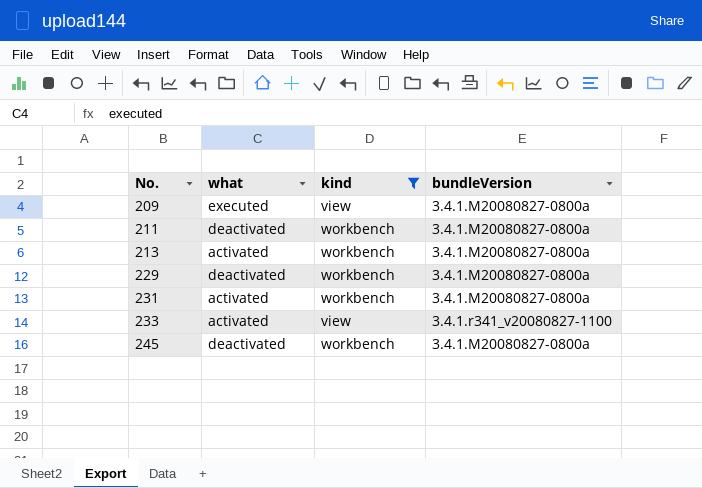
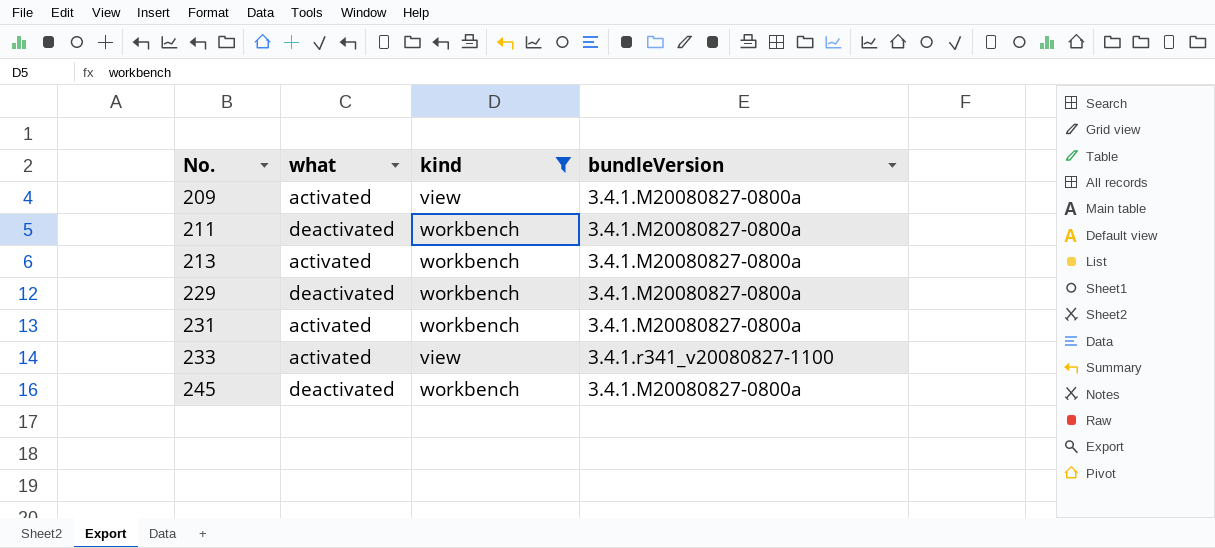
209 | what: executed -> activated

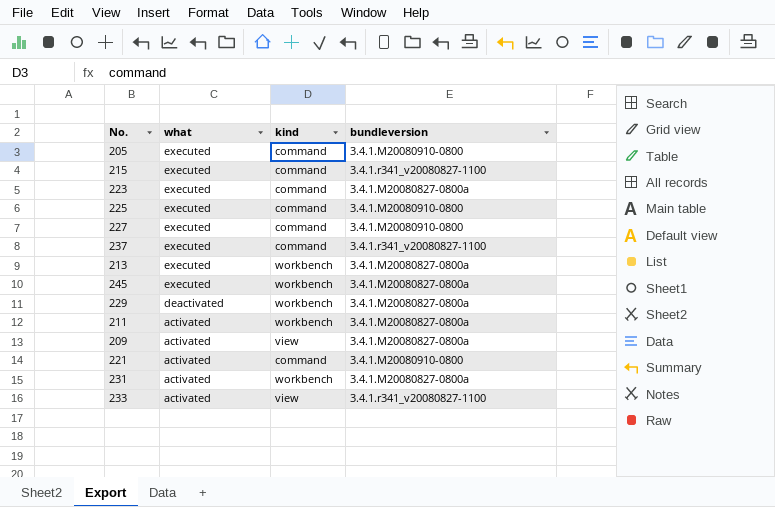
filter: kind != command -> none
row order: No. ascending -> what descending
column name: bundleVersion -> bundleversion
213 | what: activated -> executed
245 | what: deactivated -> executed
211 | what: deactivated -> activated

